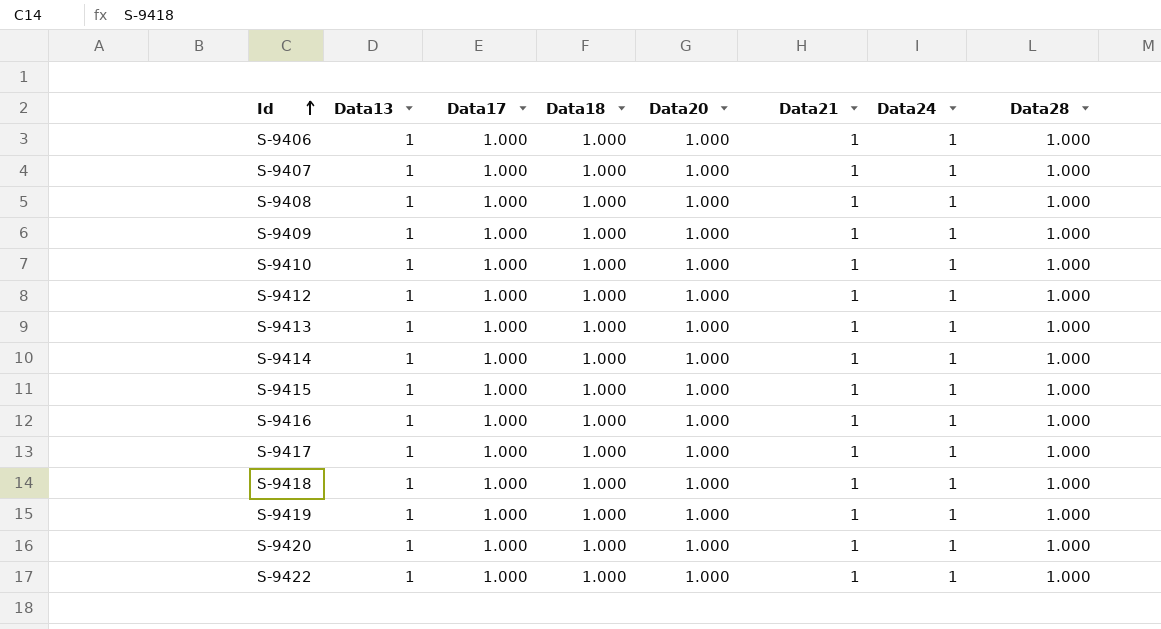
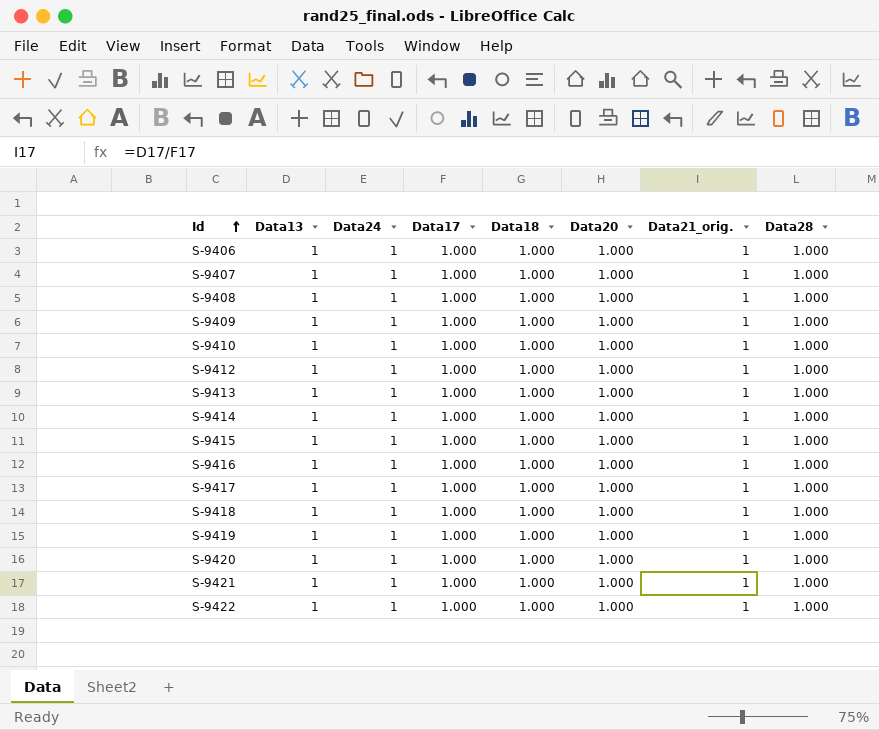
column Data24 | position: 7 -> 3
column name: Data21 -> Data21_orig.
row S-9421: none -> 1 | 1 | 1.000 | 1.000 | 1.000 | 1 | 1.000

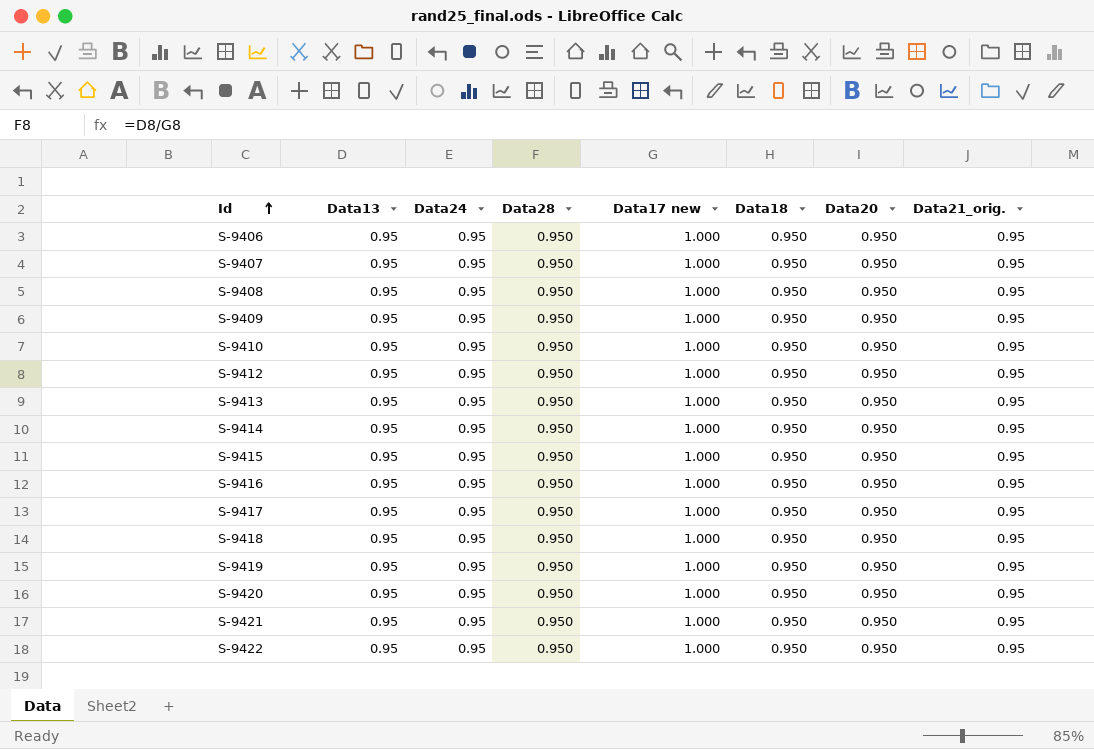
column Data28 | position: 8 -> 4
column name: Data17 -> Data17 new
S-9406 | Data13: 1 -> 0.95
S-9406 | Data24: 1 -> 0.95
S-9406 | Data28: 1.000 -> 0.950
S-9406 | Data18: 1.000 -> 0.950
S-9406 | Data20: 1.000 -> 0.950
S-9406 | Data21_orig.: 1 -> 0.95
S-9407 | Data13: 1 -> 0.95
S-9407 | Data24: 1 -> 0.95
S-9407 | Data28: 1.000 -> 0.950
S-9407 | Data18: 1.000 -> 0.950
S-9407 | Data20: 1.000 -> 0.950
S-9407 | Data21_orig.: 1 -> 0.95
S-9408 | Data13: 1 -> 0.95
S-9408 | Data24: 1 -> 0.95
S-9408 | Data28: 1.000 -> 0.950
S-9408 | Data18: 1.000 -> 0.950
S-9408 | Data20: 1.000 -> 0.950
S-9408 | Data21_orig.: 1 -> 0.95
S-9409 | Data13: 1 -> 0.95
S-9409 | Data24: 1 -> 0.95
S-9409 | Data28: 1.000 -> 0.950
S-9409 | Data18: 1.000 -> 0.950
S-9409 | Data20: 1.000 -> 0.950
S-9409 | Data21_orig.: 1 -> 0.95
S-9410 | Data13: 1 -> 0.95
S-9410 | Data24: 1 -> 0.95
S-9410 | Data28: 1.000 -> 0.950
S-9410 | Data18: 1.000 -> 0.950
S-9410 | Data20: 1.000 -> 0.950
S-9410 | Data21_orig.: 1 -> 0.95
S-9412 | Data13: 1 -> 0.95
S-9412 | Data24: 1 -> 0.95
S-9412 | Data28: 1.000 -> 0.950
S-9412 | Data18: 1.000 -> 0.950
S-9412 | Data20: 1.000 -> 0.950
S-9412 | Data21_orig.: 1 -> 0.95
S-9413 | Data13: 1 -> 0.95
S-9413 | Data24: 1 -> 0.95
S-9413 | Data28: 1.000 -> 0.950
S-9413 | Data18: 1.000 -> 0.950
S-9413 | Data20: 1.000 -> 0.950
S-9413 | Data21_orig.: 1 -> 0.95
S-9414 | Data13: 1 -> 0.95
S-9414 | Data24: 1 -> 0.95
S-9414 | Data28: 1.000 -> 0.950
S-9414 | Data18: 1.000 -> 0.950
S-9414 | Data20: 1.000 -> 0.950
S-9414 | Data21_orig.: 1 -> 0.95
S-9415 | Data13: 1 -> 0.95
S-9415 | Data24: 1 -> 0.95
S-9415 | Data28: 1.000 -> 0.950
S-9415 | Data18: 1.000 -> 0.950
S-9415 | Data20: 1.000 -> 0.950
S-9415 | Data21_orig.: 1 -> 0.95
S-9416 | Data13: 1 -> 0.95
S-9416 | Data24: 1 -> 0.95
S-9416 | Data28: 1.000 -> 0.950
S-9416 | Data18: 1.000 -> 0.950
S-9416 | Data20: 1.000 -> 0.950
S-9416 | Data21_orig.: 1 -> 0.95
S-9417 | Data13: 1 -> 0.95
S-9417 | Data24: 1 -> 0.95
S-9417 | Data28: 1.000 -> 0.950
S-9417 | Data18: 1.000 -> 0.950
S-9417 | Data20: 1.000 -> 0.950
S-9417 | Data21_orig.: 1 -> 0.95
S-9418 | Data13: 1 -> 0.95
S-9418 | Data24: 1 -> 0.95
S-9418 | Data28: 1.000 -> 0.950
S-9418 | Data18: 1.000 -> 0.950
S-9418 | Data20: 1.000 -> 0.950
S-9418 | Data21_orig.: 1 -> 0.95
S-9419 | Data13: 1 -> 0.95
S-9419 | Data24: 1 -> 0.95
S-9419 | Data28: 1.000 -> 0.950
S-9419 | Data18: 1.000 -> 0.950
S-9419 | Data20: 1.000 -> 0.950
S-9419 | Data21_orig.: 1 -> 0.95
S-9420 | Data13: 1 -> 0.95
S-9420 | Data24: 1 -> 0.95
S-9420 | Data28: 1.000 -> 0.950
S-9420 | Data18: 1.000 -> 0.950
S-9420 | Data20: 1.000 -> 0.950
S-9420 | Data21_orig.: 1 -> 0.95
S-9421 | Data13: 1 -> 0.95
S-9421 | Data24: 1 -> 0.95
S-9421 | Data28: 1.000 -> 0.950
S-9421 | Data18: 1.000 -> 0.950
S-9421 | Data20: 1.000 -> 0.950
S-9421 | Data21_orig.: 1 -> 0.95
S-9422 | Data13: 1 -> 0.95
S-9422 | Data24: 1 -> 0.95
S-9422 | Data28: 1.000 -> 0.950
S-9422 | Data18: 1.000 -> 0.950
S-9422 | Data20: 1.000 -> 0.950
S-9422 | Data21_orig.: 1 -> 0.95

